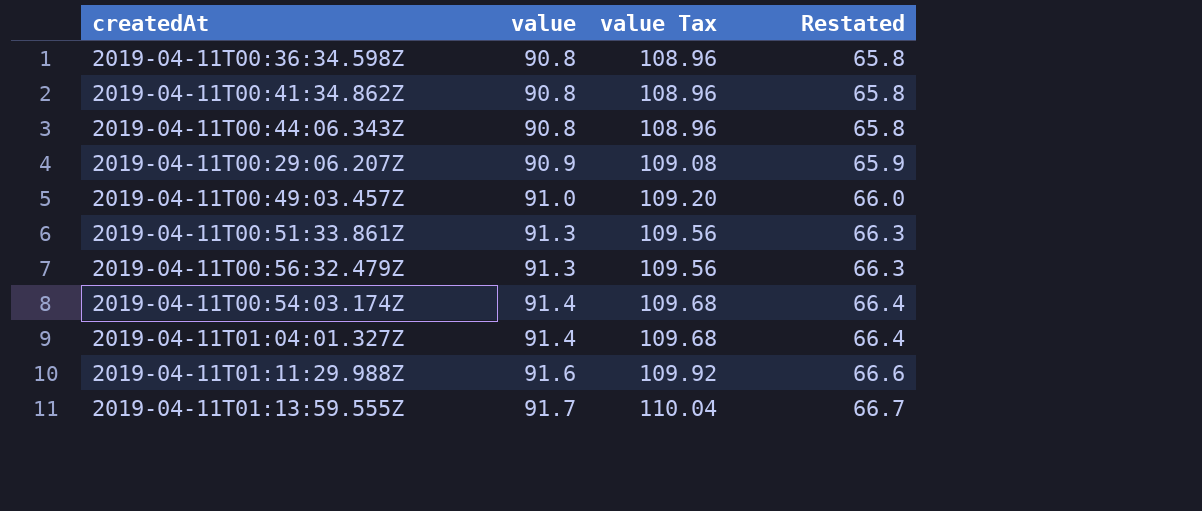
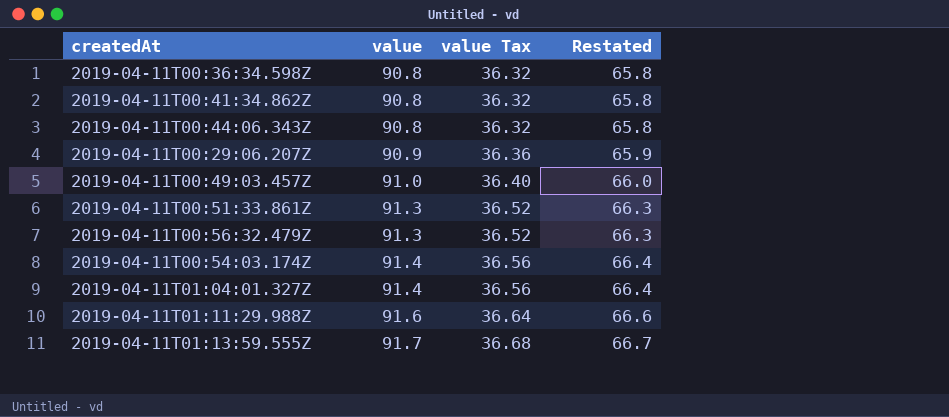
column value Tax | formula: [value] * 1.2 -> [value] * 0.4

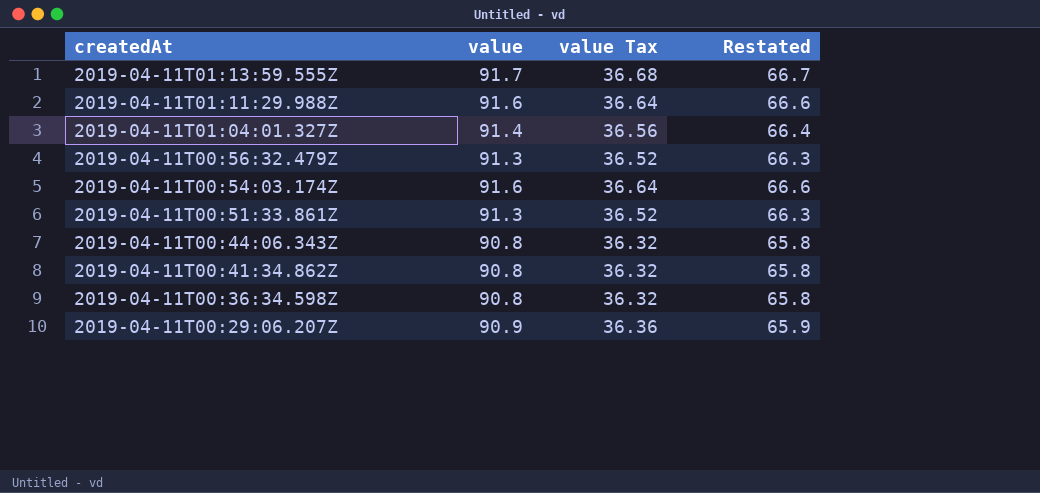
row order: value ascending -> createdAt descending
row 2019-04-11T00:49:03.457Z: 91.0 | 36.40 | 66.0 -> none
2019-04-11T00:54:03.174Z | value: 91.4 -> 91.6
2019-04-11T00:54:03.174Z | value Tax: 36.56 -> 36.64
2019-04-11T00:54:03.174Z | Restated: 66.4 -> 66.6

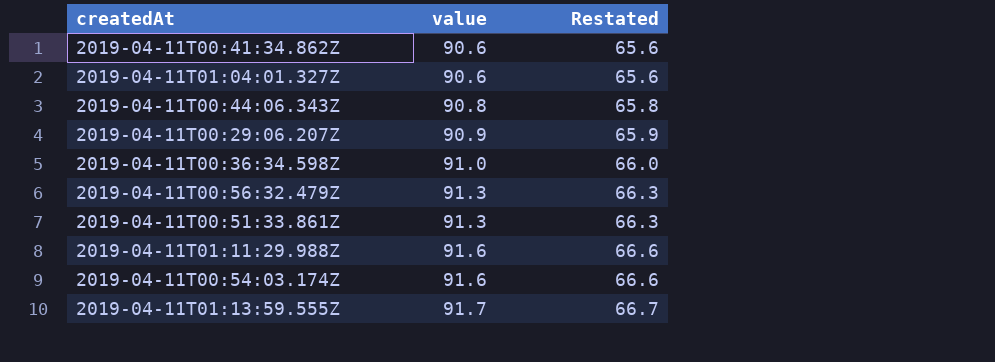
row order: createdAt descending -> value ascending
column value Tax | formula: [value] * 0.4 -> none
2019-04-11T00:41:34.862Z | value: 90.8 -> 90.6
2019-04-11T00:41:34.862Z | Restated: 65.8 -> 65.6
2019-04-11T01:04:01.327Z | value: 91.4 -> 90.6
2019-04-11T01:04:01.327Z | Restated: 66.4 -> 65.6
2019-04-11T00:36:34.598Z | value: 90.8 -> 91.0
2019-04-11T00:36:34.598Z | Restated: 65.8 -> 66.0

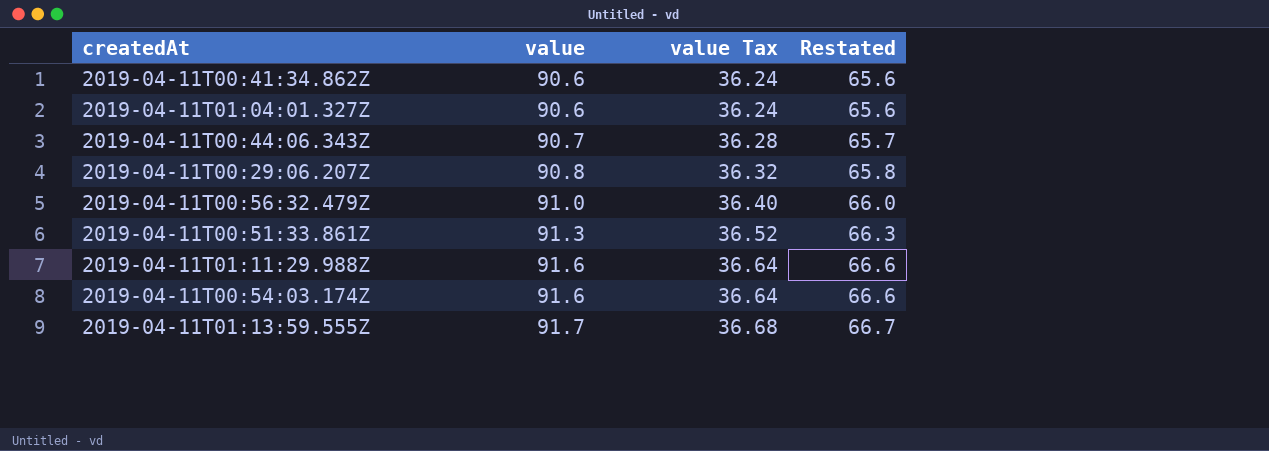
column value Tax | formula: none -> [value] * 0.4
row 2019-04-11T00:36:34.598Z: 91.0 | 66.0 -> none
2019-04-11T00:44:06.343Z | value: 90.8 -> 90.7
2019-04-11T00:44:06.343Z | Restated: 65.8 -> 65.7
2019-04-11T00:29:06.207Z | value: 90.9 -> 90.8
2019-04-11T00:29:06.207Z | Restated: 65.9 -> 65.8
2019-04-11T00:56:32.479Z | value: 91.3 -> 91.0
2019-04-11T00:56:32.479Z | Restated: 66.3 -> 66.0

